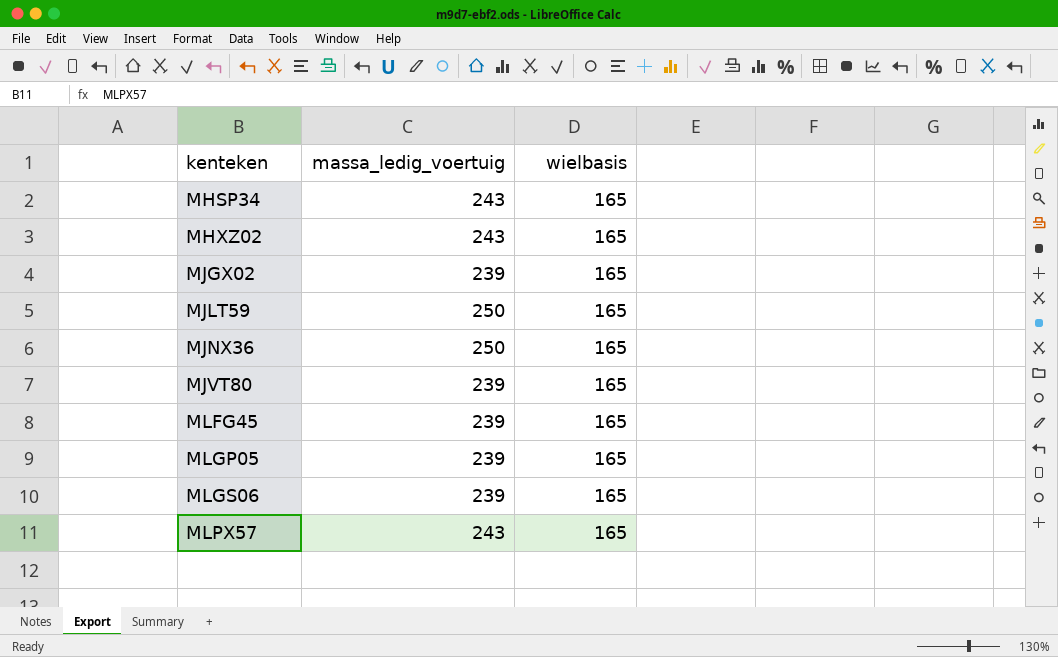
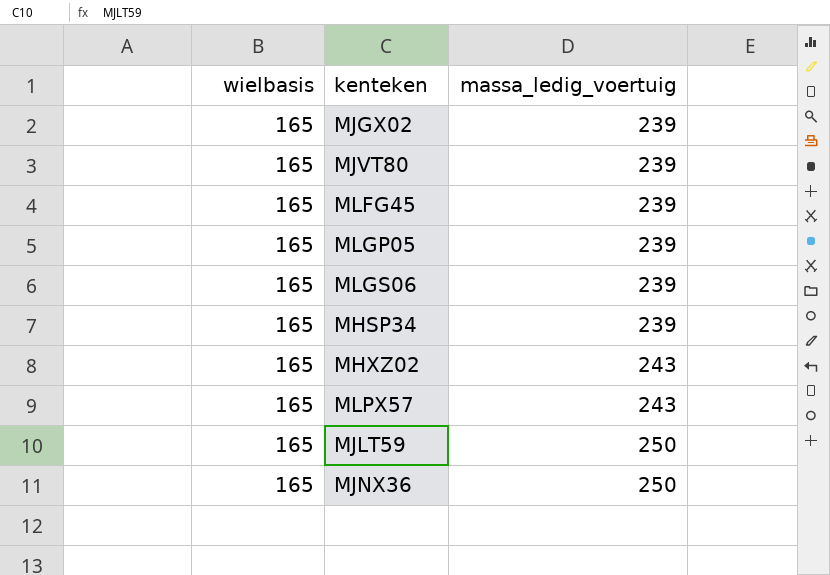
row order: kenteken ascending -> massa_ledig_voertuig ascending
column wielbasis | position: 3 -> 1
MHSP34 | massa_ledig_voertuig: 243 -> 239

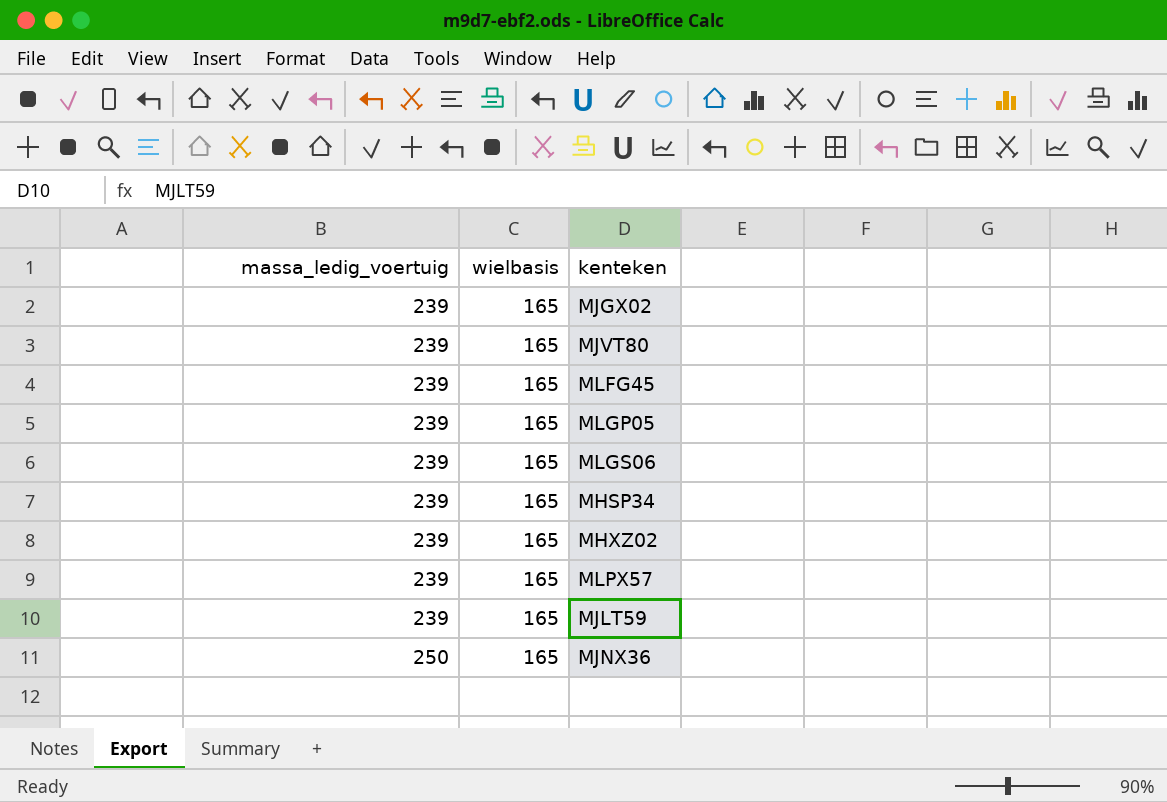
column massa_ledig_voertuig | position: 3 -> 1
MHXZ02 | massa_ledig_voertuig: 243 -> 239
MLPX57 | massa_ledig_voertuig: 243 -> 239
MJLT59 | massa_ledig_voertuig: 250 -> 239

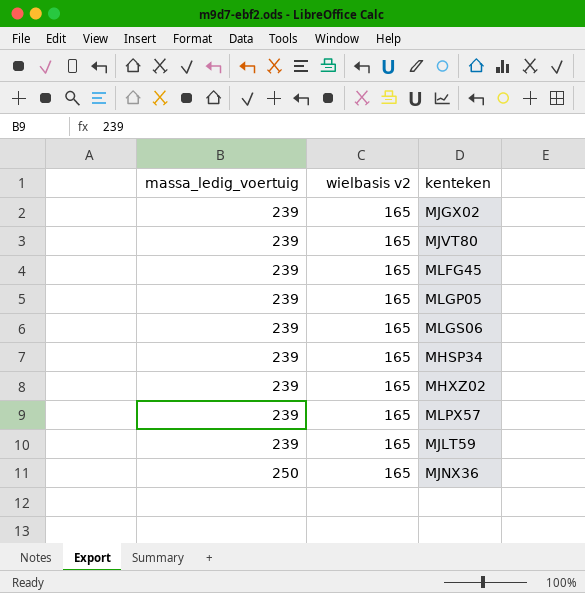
column name: wielbasis -> wielbasis v2

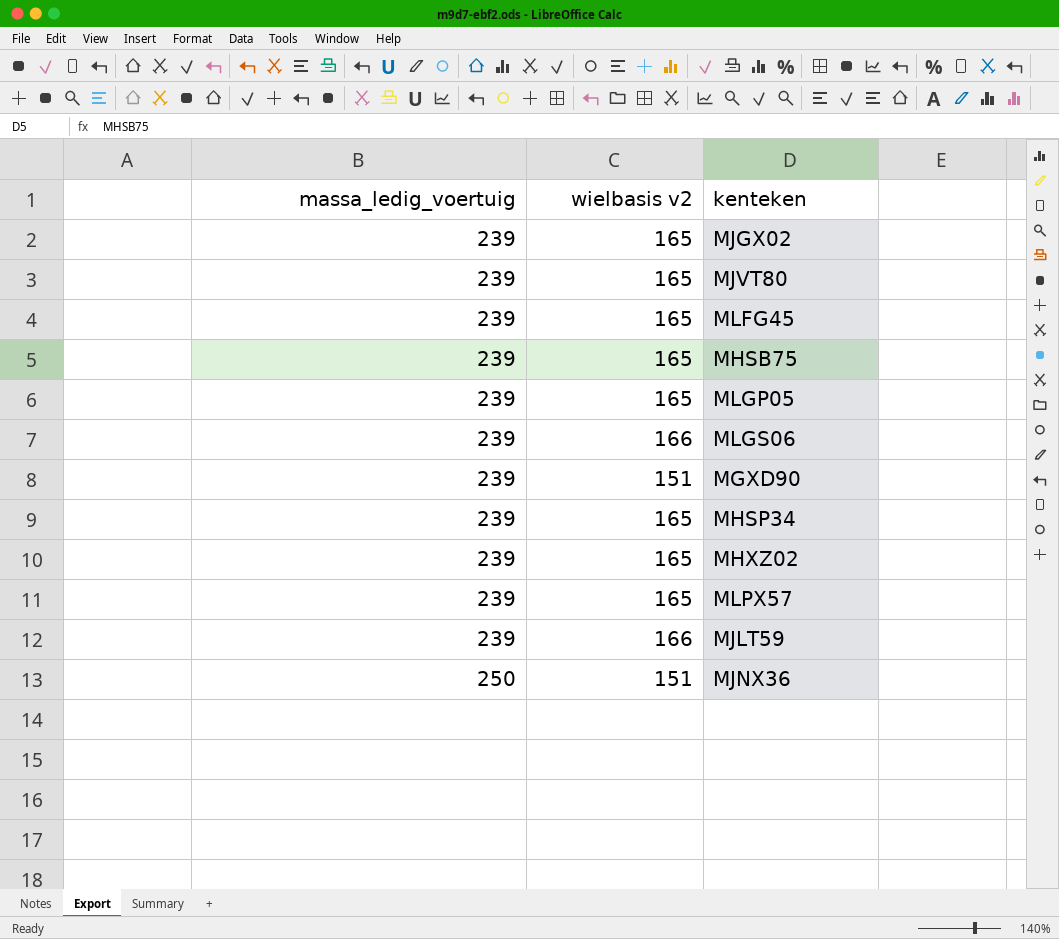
row MHSB75: none -> 239 | 165
MLGS06 | wielbasis v2: 165 -> 166
row MGXD90: none -> 239 | 151
MJLT59 | wielbasis v2: 165 -> 166
MJNX36 | wielbasis v2: 165 -> 151

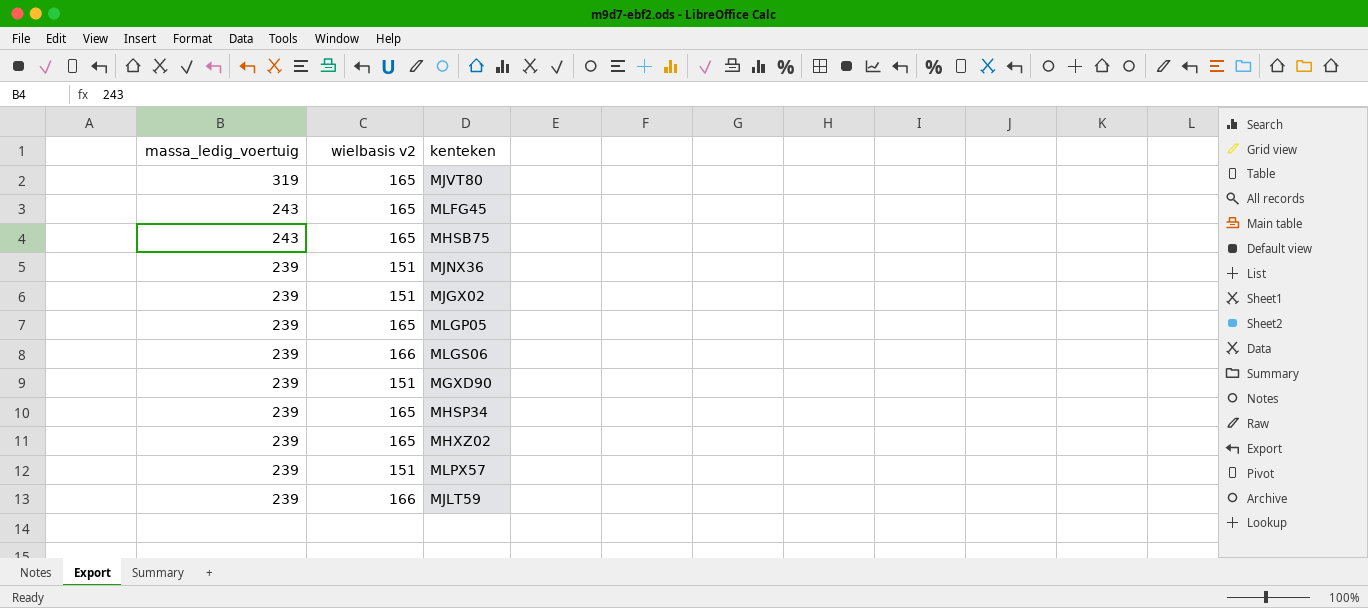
row order: massa_ledig_voertuig ascending -> massa_ledig_voertuig descending
MJVT80 | massa_ledig_voertuig: 239 -> 319
MLFG45 | massa_ledig_voertuig: 239 -> 243
MHSB75 | massa_ledig_voertuig: 239 -> 243
MJNX36 | massa_ledig_voertuig: 250 -> 239
MJGX02 | wielbasis v2: 165 -> 151
MLPX57 | wielbasis v2: 165 -> 151

